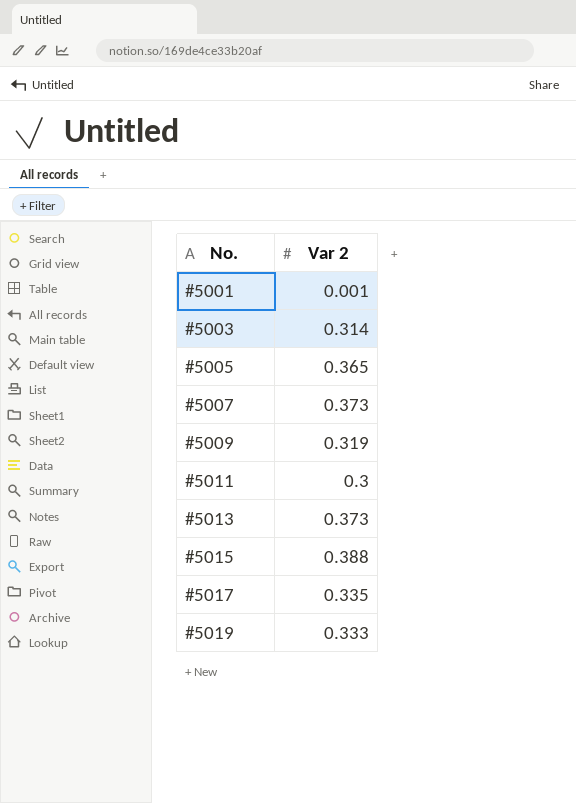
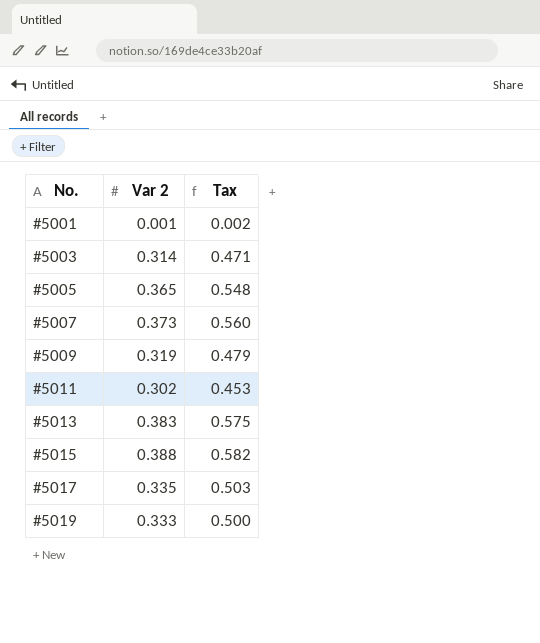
column Tax | formula: none -> [Var 2] * 1.5
#5011 | Var 2: 0.3 -> 0.302
#5013 | Var 2: 0.373 -> 0.383

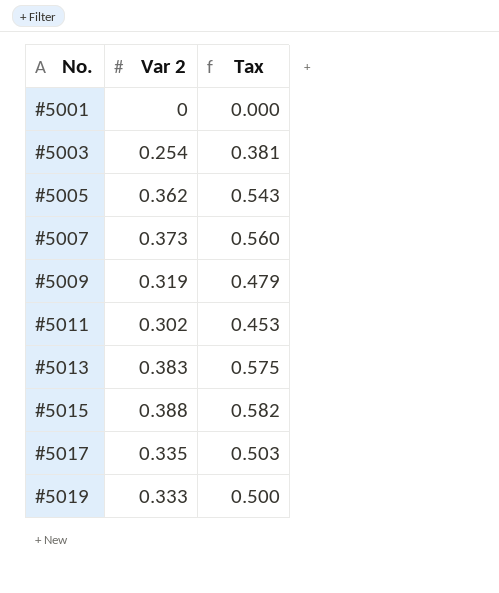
#5001 | Var 2: 0.001 -> 0
#5001 | Tax: 0.002 -> 0.000
#5003 | Var 2: 0.314 -> 0.254
#5003 | Tax: 0.471 -> 0.381
#5005 | Var 2: 0.365 -> 0.362
#5005 | Tax: 0.548 -> 0.543

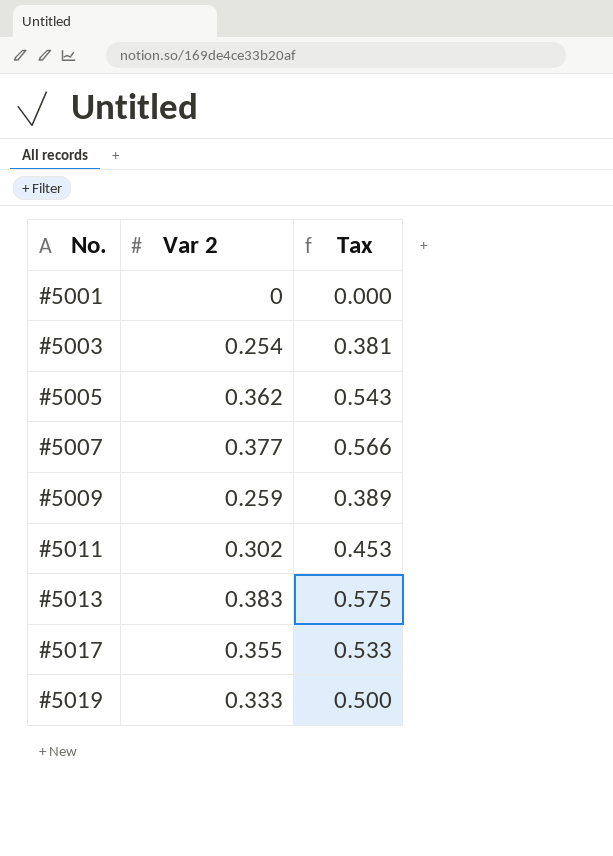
row #5015: 0.388 | 0.582 -> none
#5007 | Var 2: 0.373 -> 0.377
#5007 | Tax: 0.560 -> 0.566
#5009 | Var 2: 0.319 -> 0.259
#5009 | Tax: 0.479 -> 0.389
#5017 | Var 2: 0.335 -> 0.355
#5017 | Tax: 0.503 -> 0.533

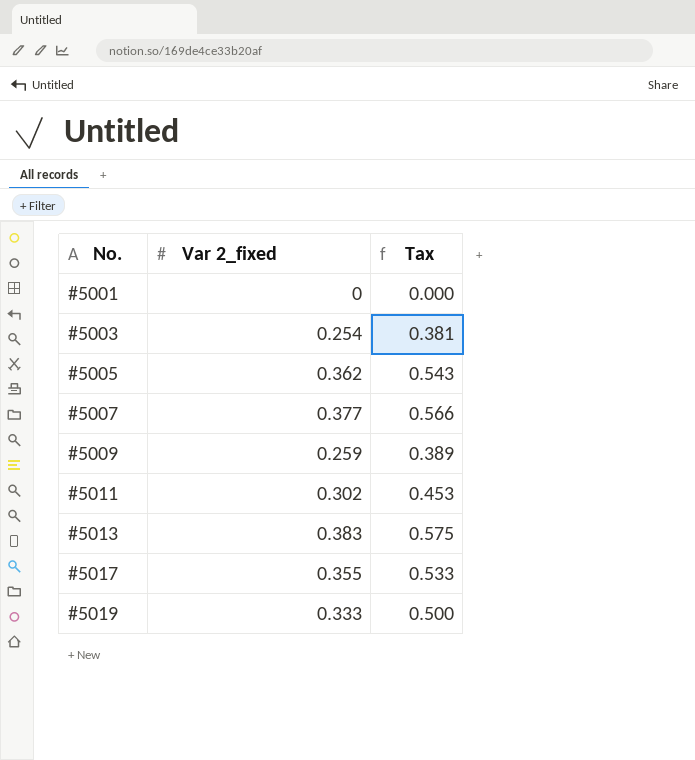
column name: Var 2 -> Var 2_fixed

